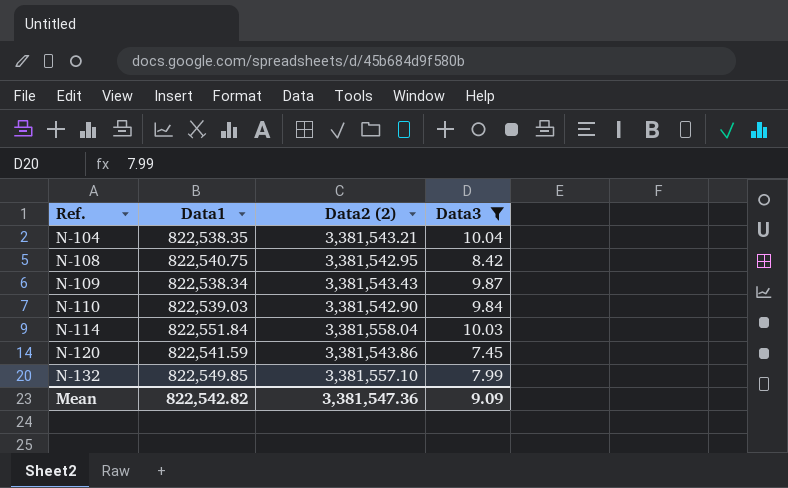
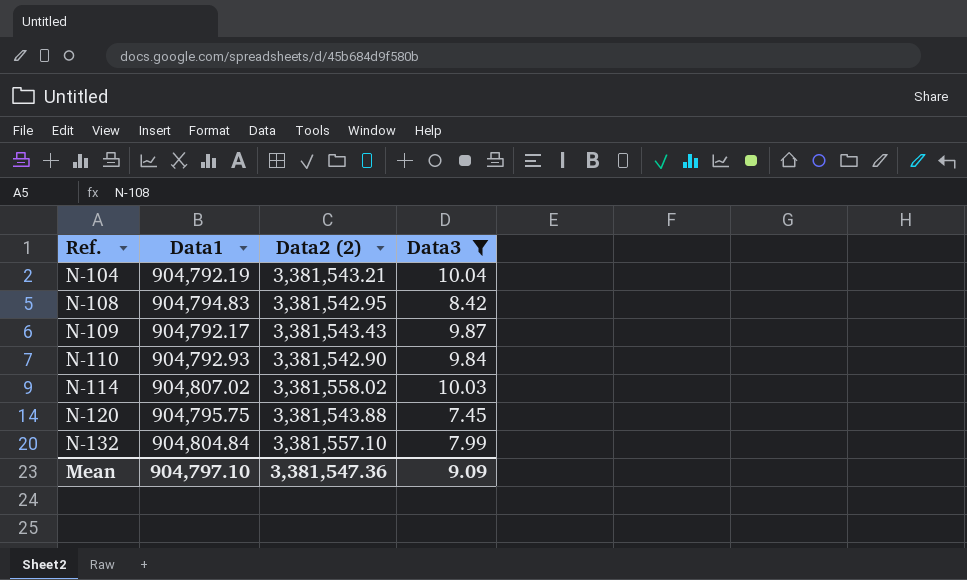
N-104 | Data1: 822,538.35 -> 904,792.19
N-108 | Data1: 822,540.75 -> 904,794.83
N-109 | Data1: 822,538.34 -> 904,792.17
N-110 | Data1: 822,539.03 -> 904,792.93
N-114 | Data1: 822,551.84 -> 904,807.02
N-114 | Data2 (2): 3,381,558.04 -> 3,381,558.02
N-120 | Data1: 822,541.59 -> 904,795.75
N-120 | Data2 (2): 3,381,543.86 -> 3,381,543.88
N-132 | Data1: 822,549.85 -> 904,804.84
Mean | Data1: 822,542.82 -> 904,797.10

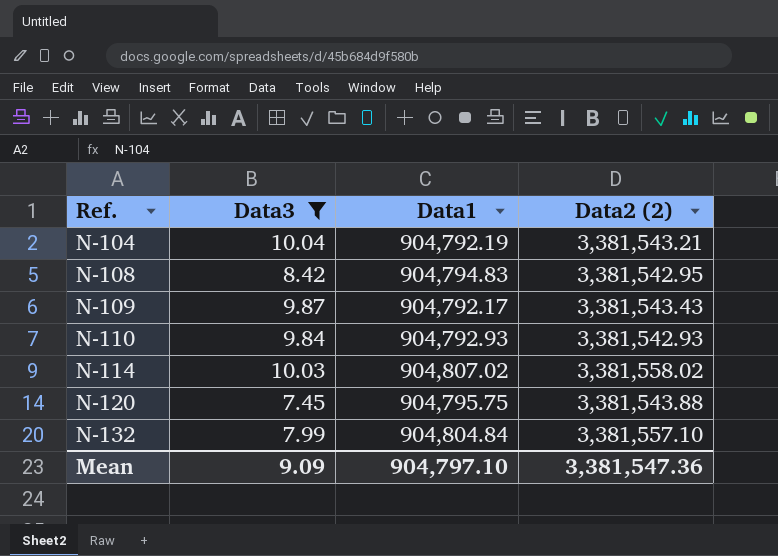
column Data3 | position: 4 -> 2
N-110 | Data2 (2): 3,381,542.90 -> 3,381,542.93

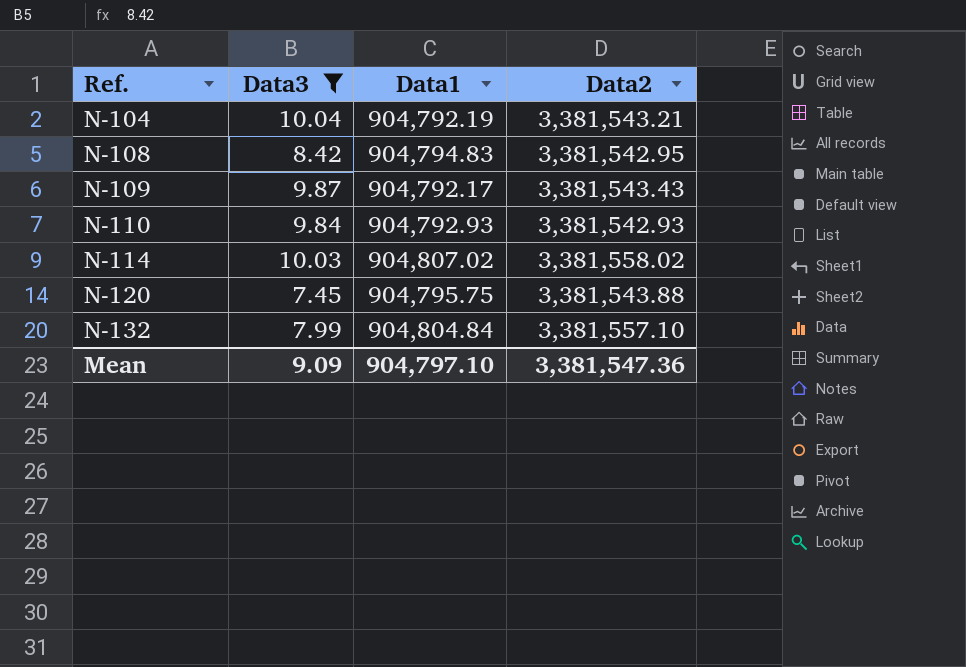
column name: Data2 (2) -> Data2

